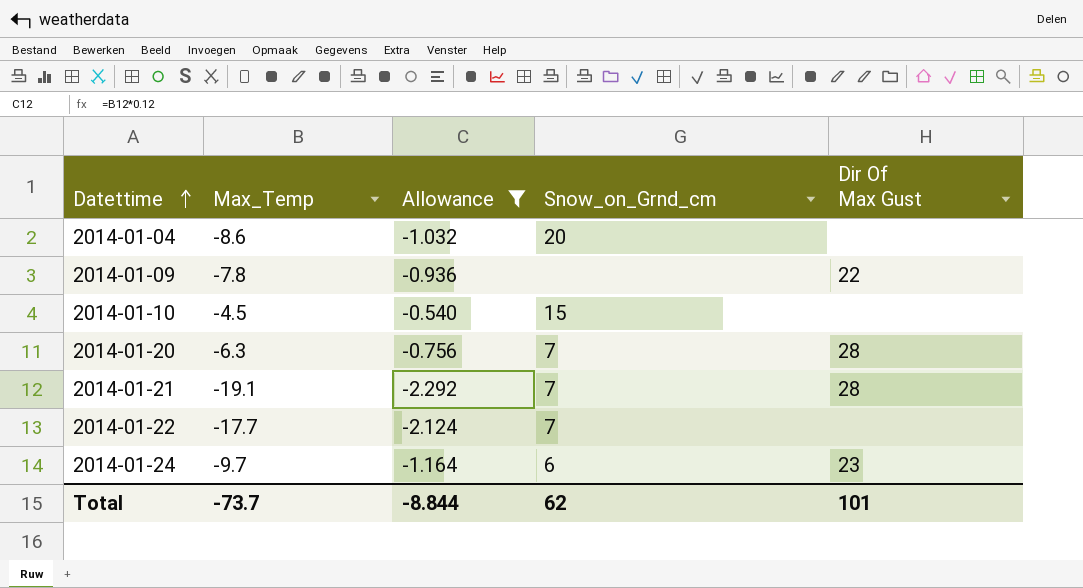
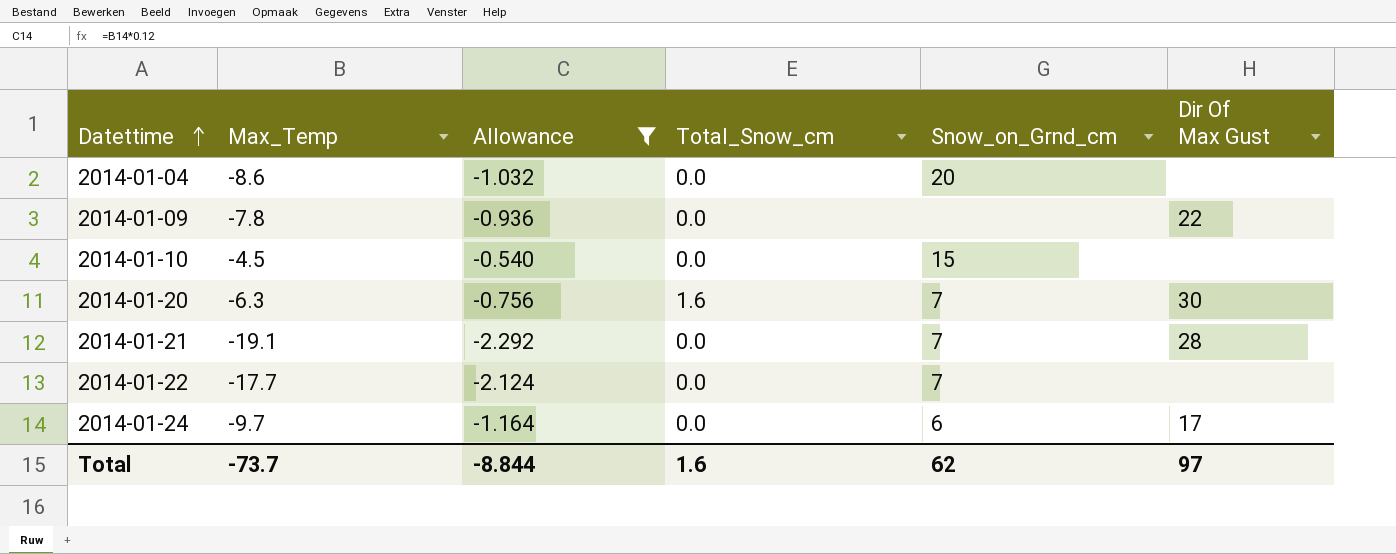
column Total_Snow_cm | position: none -> 4
2014-01-20 | Dir Of Max Gust: 28 -> 30
2014-01-24 | Dir Of Max Gust: 23 -> 17
Total | Dir Of Max Gust: 101 -> 97

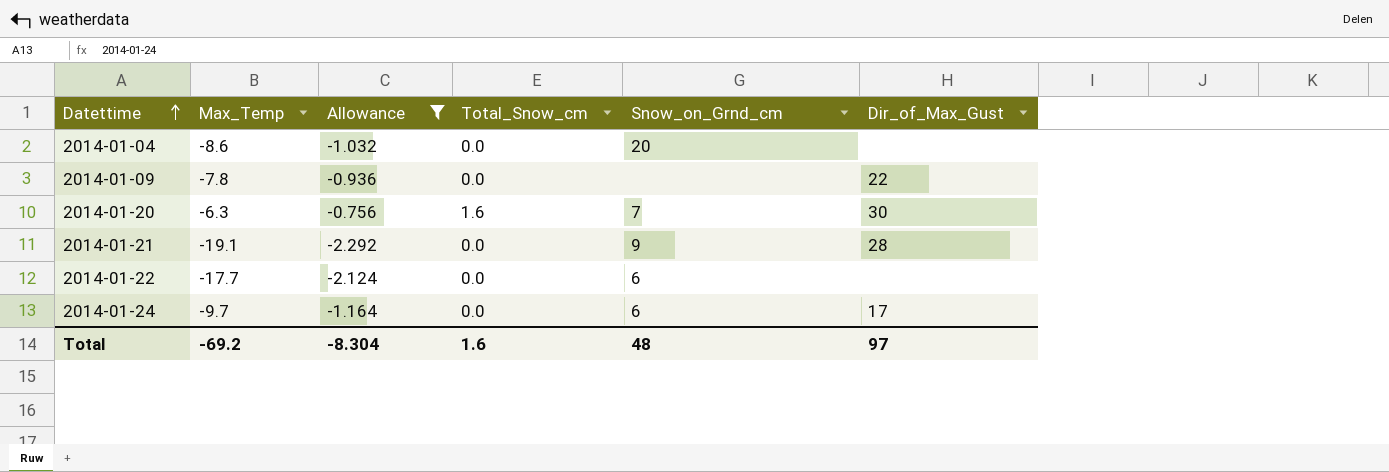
column name: Dir Of Max Gust -> Dir_of_Max_Gust
row 2014-01-10: -4.5 | -0.540 | 0.0 | 15 | none -> none
2014-01-21 | Snow_on_Grnd_cm: 7 -> 9
2014-01-22 | Snow_on_Grnd_cm: 7 -> 6
Total | Max_Temp: -73.7 -> -69.2
Total | Allowance: -8.844 -> -8.304
Total | Snow_on_Grnd_cm: 62 -> 48

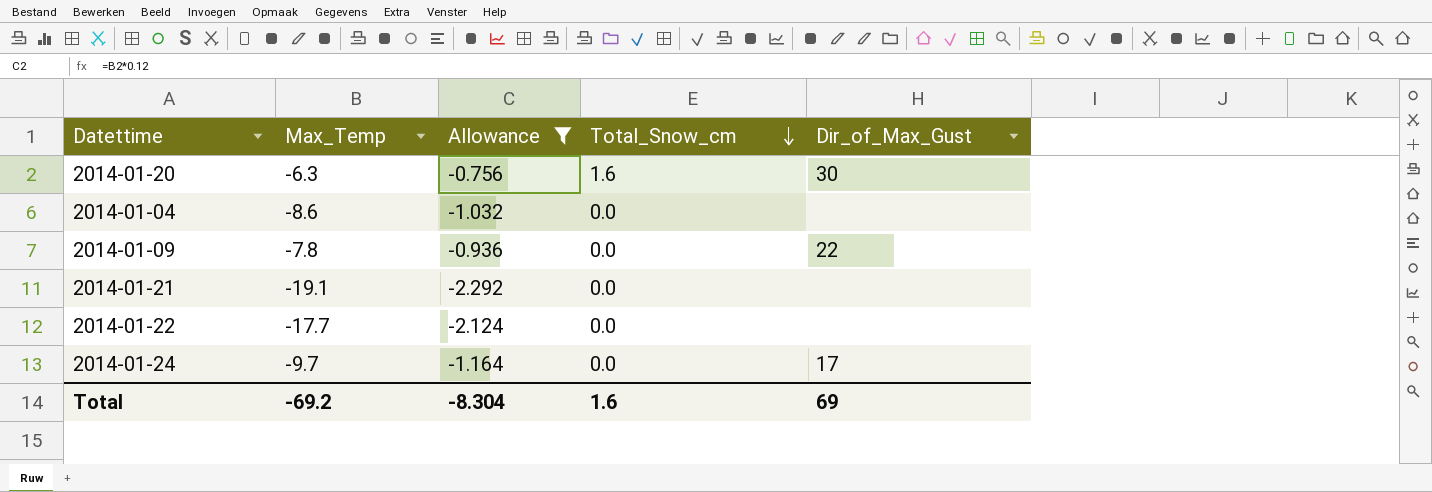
row order: Datettime ascending -> Total_Snow_cm descending
column Snow_on_Grnd_cm | position: 5 -> none
2014-01-21 | Dir_of_Max_Gust: 28 -> none
Total | Dir_of_Max_Gust: 97 -> 69

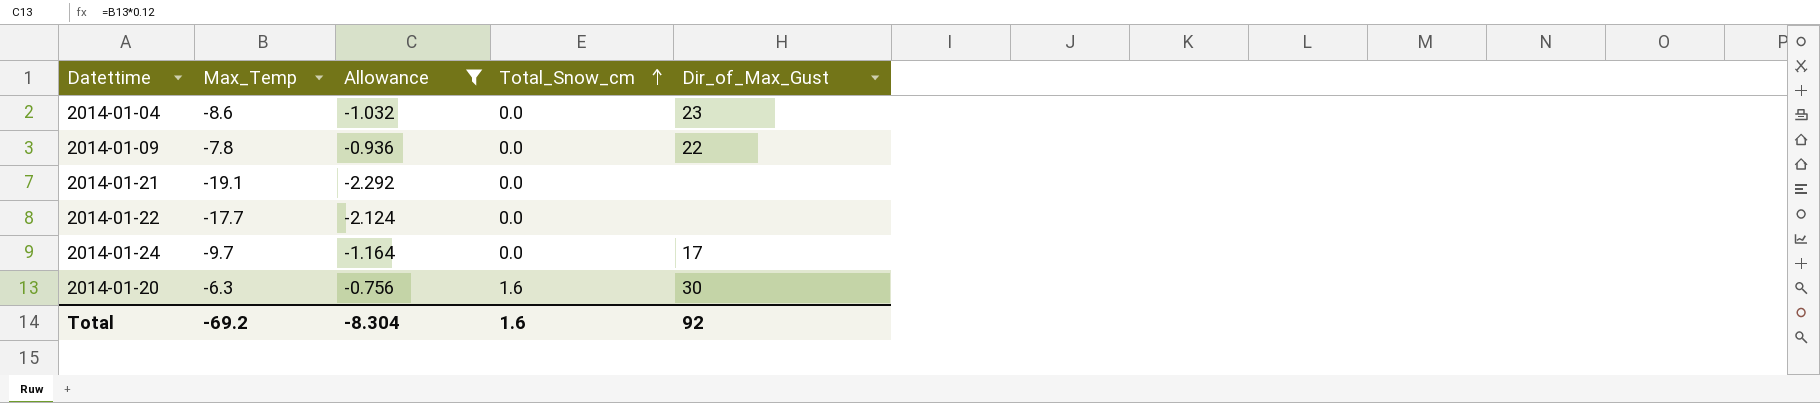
row order: Total_Snow_cm descending -> Total_Snow_cm ascending
2014-01-04 | Dir_of_Max_Gust: none -> 23
Total | Dir_of_Max_Gust: 69 -> 92

